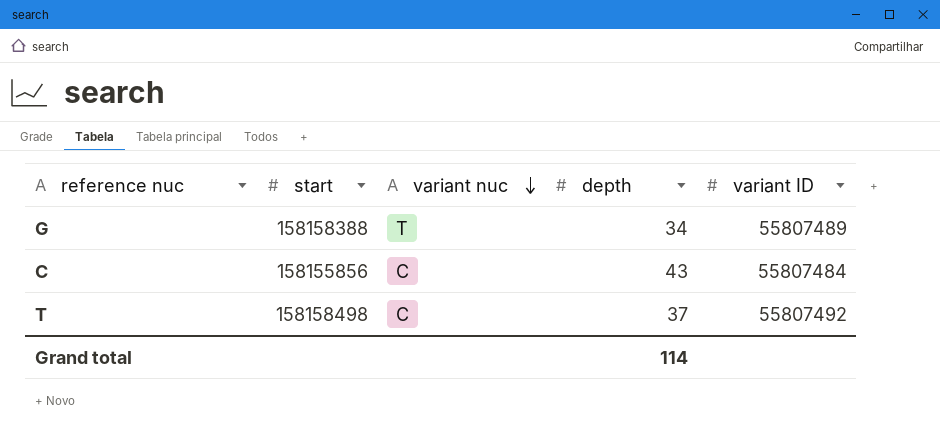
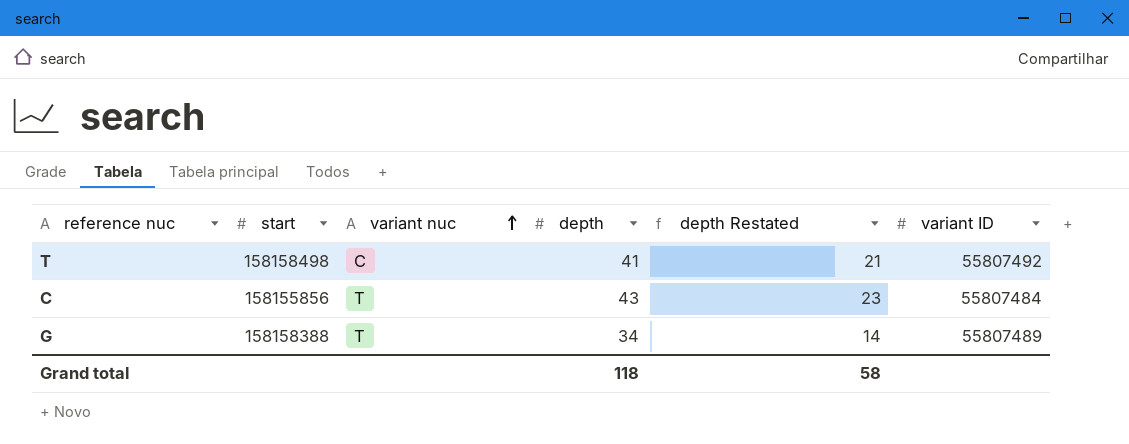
row order: variant nuc descending -> variant nuc ascending
column depth Restated | formula: none -> [depth] - 20
T | depth: 37 -> 41
C | variant nuc: C -> T
Grand total | depth: 114 -> 118

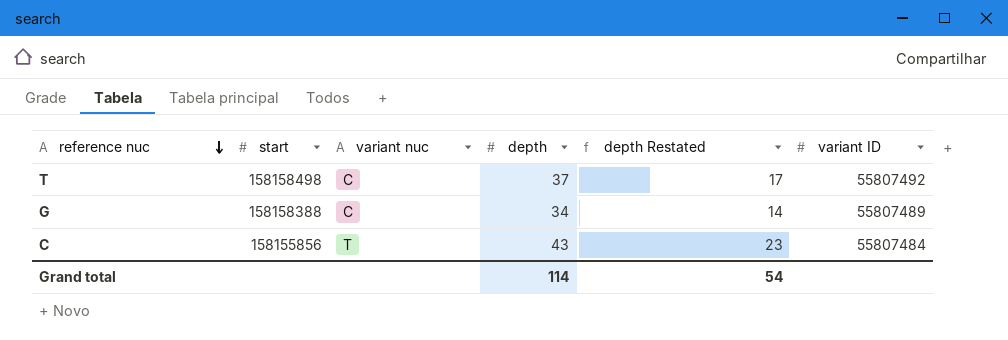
row order: variant nuc ascending -> reference nuc descending
T | depth: 41 -> 37
T | depth Restated: 21 -> 17
G | variant nuc: T -> C
Grand total | depth: 118 -> 114
Grand total | depth Restated: 58 -> 54

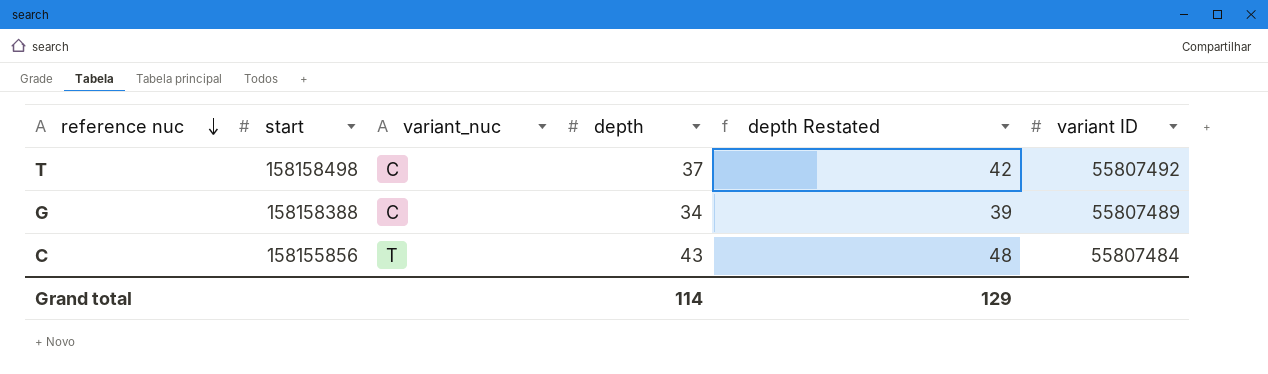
column name: variant nuc -> variant_nuc
column depth Restated | formula: [depth] - 20 -> [depth] + 5
Grand total | depth Restated: 54 -> 129

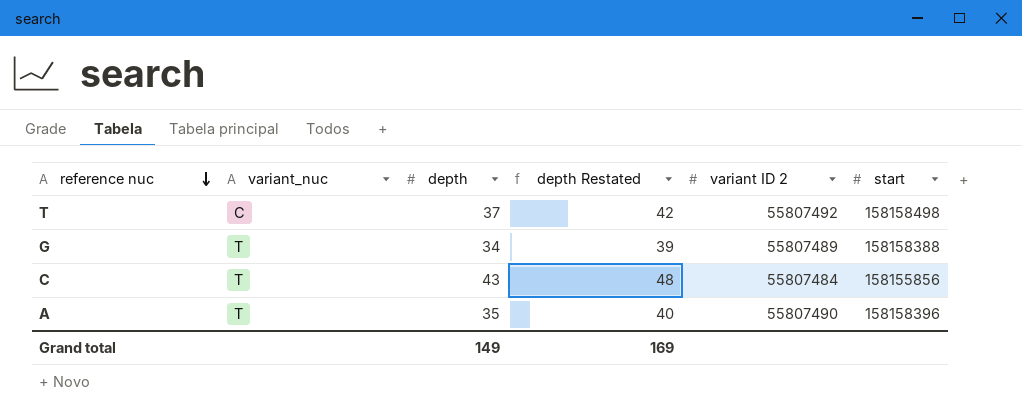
column name: variant ID -> variant ID 2
column start | position: 2 -> 6
G | variant_nuc: C -> T
row A: none -> T | 35 | 40 | 55807490 | 158158396
Grand total | depth: 114 -> 149
Grand total | depth Restated: 129 -> 169

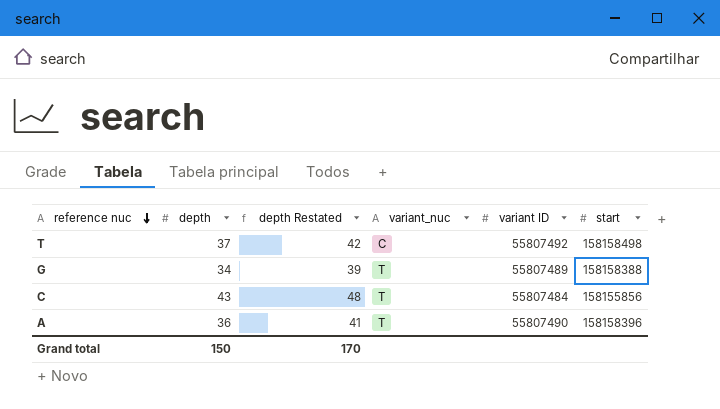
column variant_nuc | position: 2 -> 4
column name: variant ID 2 -> variant ID
A | depth: 35 -> 36
A | depth Restated: 40 -> 41
Grand total | depth: 149 -> 150
Grand total | depth Restated: 169 -> 170

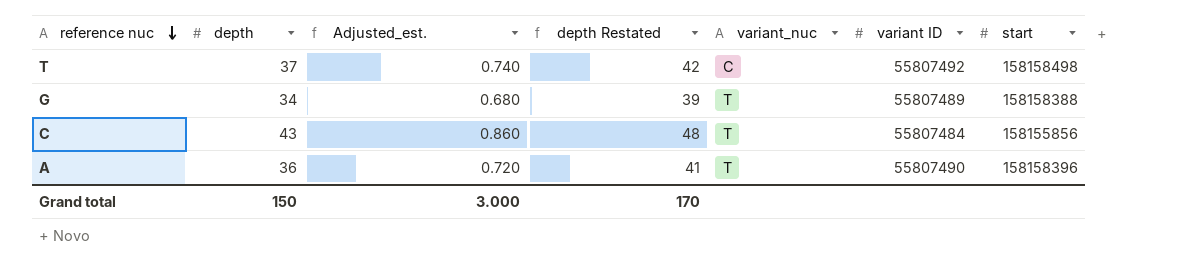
column Adjusted_est. | formula: none -> [depth] * 0.02

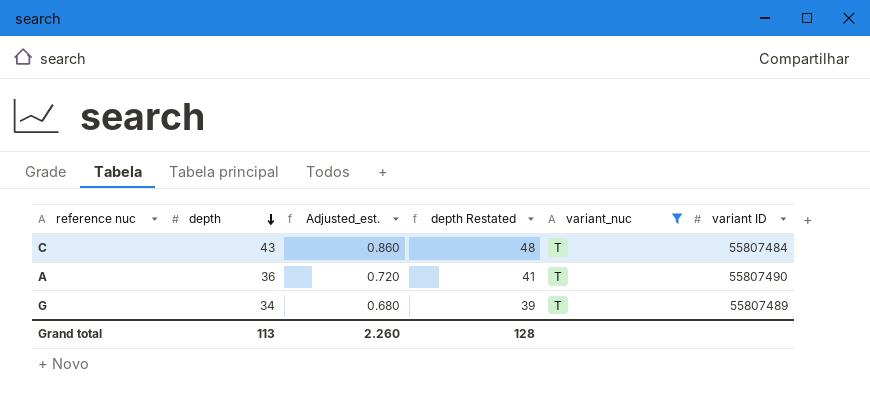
filter: none -> variant_nuc = T
row order: reference nuc descending -> depth descending
column start | position: 7 -> none
Grand total | depth: 150 -> 113
Grand total | Adjusted_est.: 3.000 -> 2.260
Grand total | depth Restated: 170 -> 128

